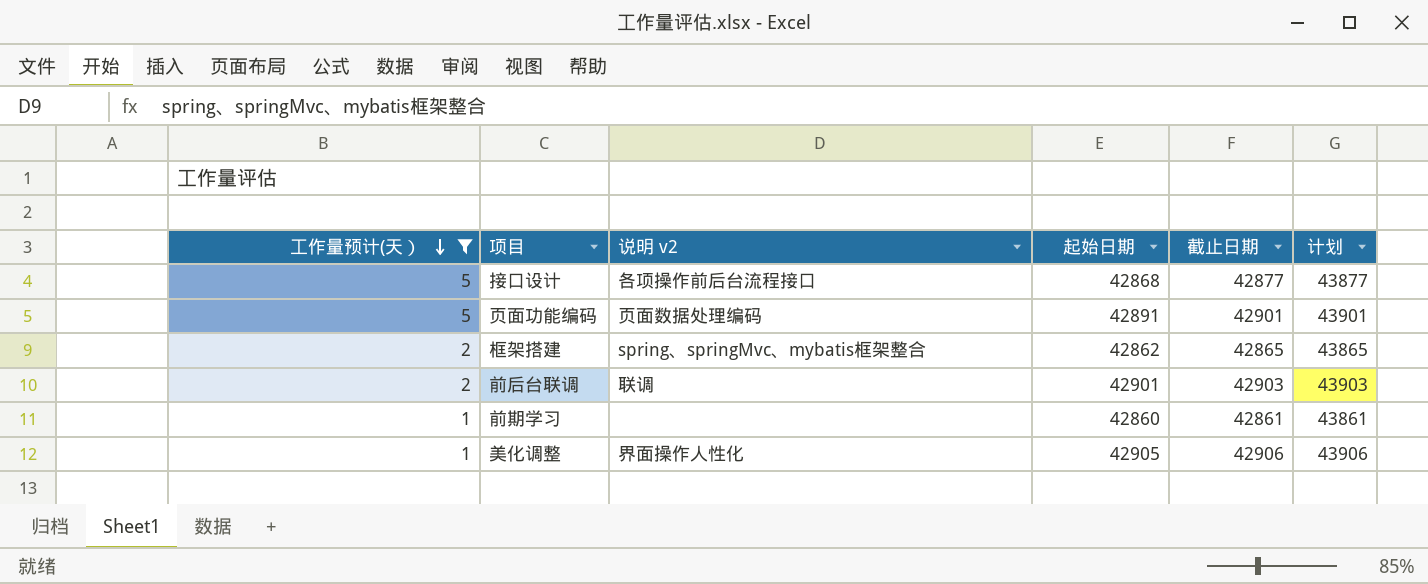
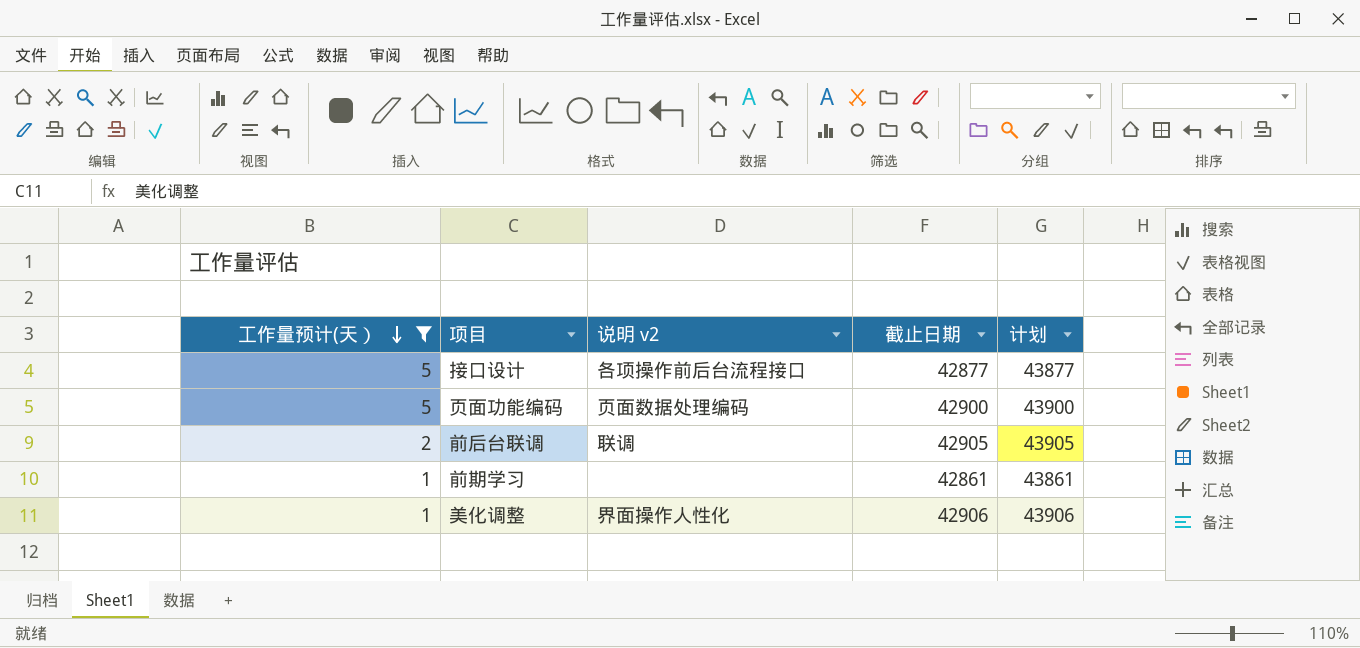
column 起始日期 | position: 4 -> none
row 框架搭建: 2 | spring、springMvc、mybatis框架整合 | 42862 | 42865 | 43865 -> none
页面功能编码 | 截止日期: 42901 -> 42900
页面功能编码 | 计划: 43901 -> 43900
前后台联调 | 截止日期: 42903 -> 42905
前后台联调 | 计划: 43903 -> 43905

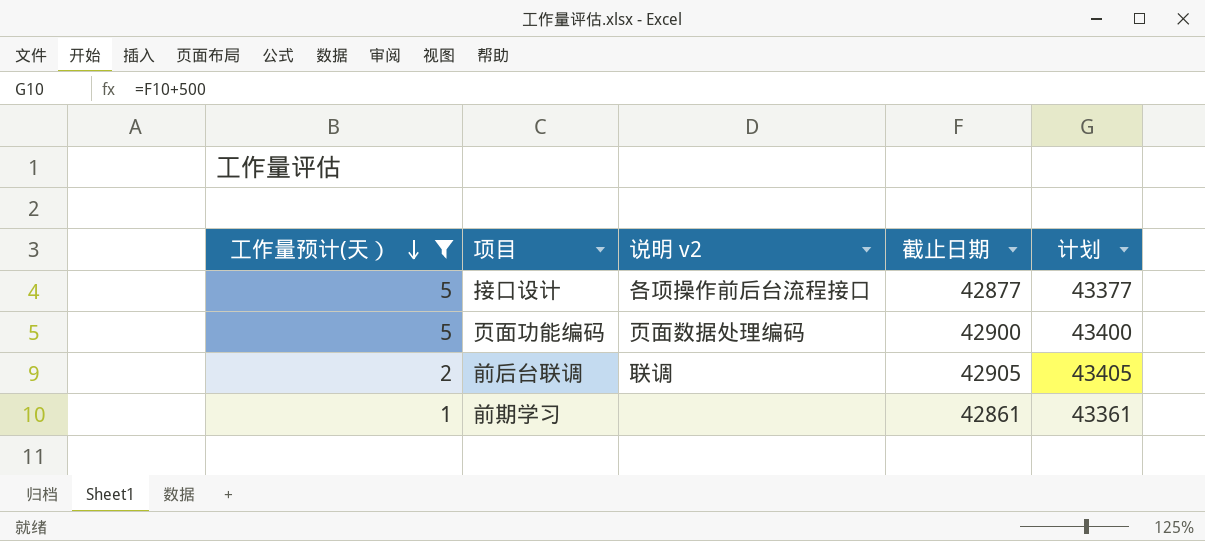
column 计划 | formula: [截止日期] + 1000 -> [截止日期] + 500
row 美化调整: 1 | 界面操作人性化 | 42906 | 43906 -> none

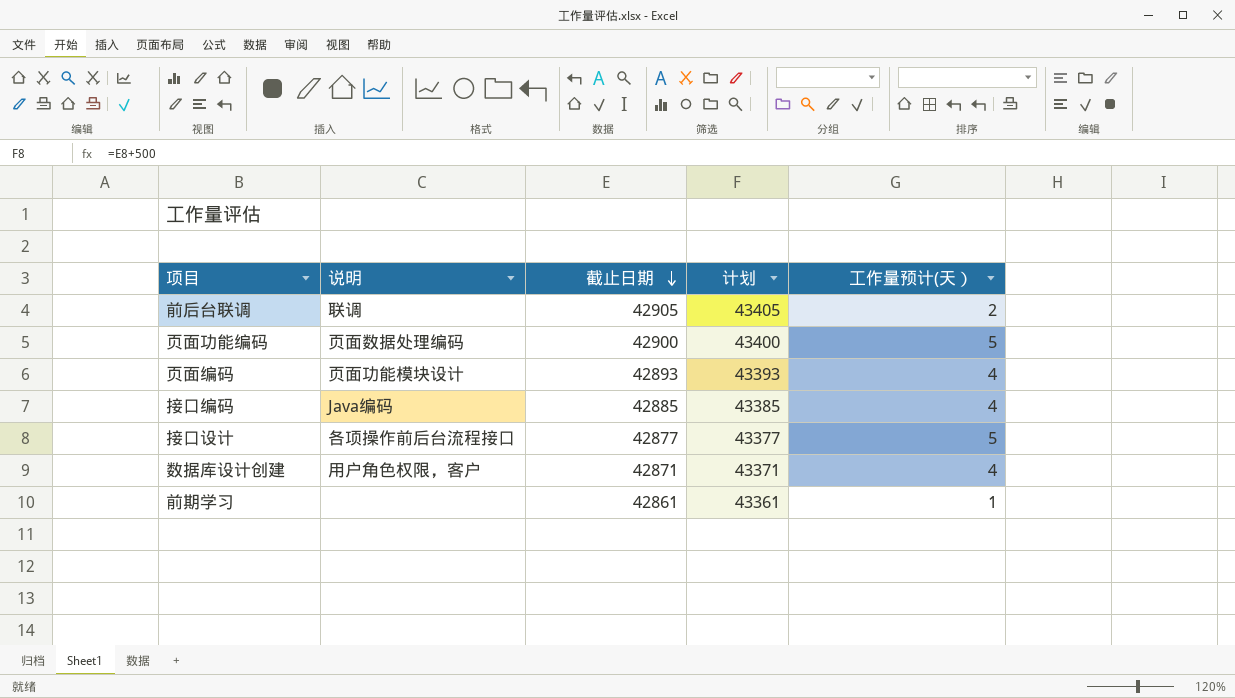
filter: 工作量预计(天） != 4 -> none
row order: 工作量预计(天） descending -> 截止日期 descending
column name: 说明 v2 -> 说明
column 工作量预计(天） | position: 1 -> 5

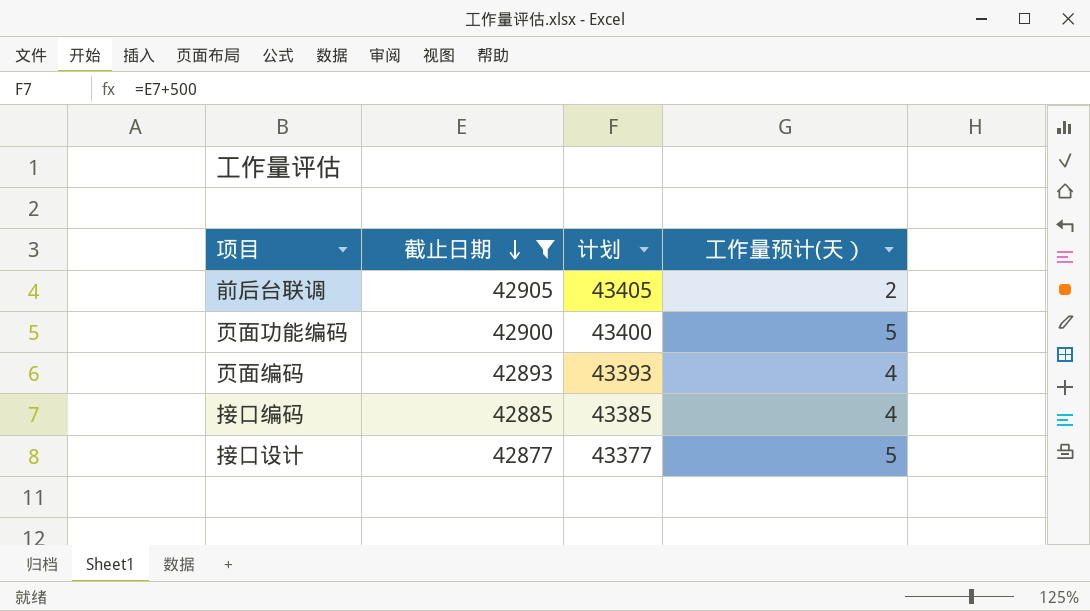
filter: none -> 截止日期 >= 42877
column 说明 | position: 2 -> none

